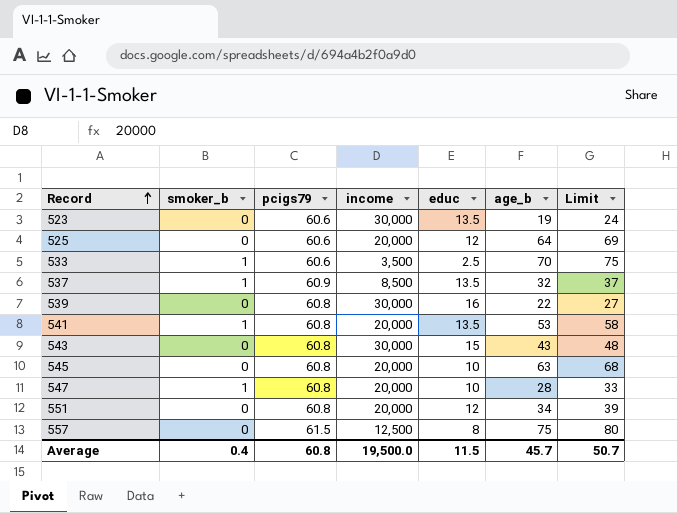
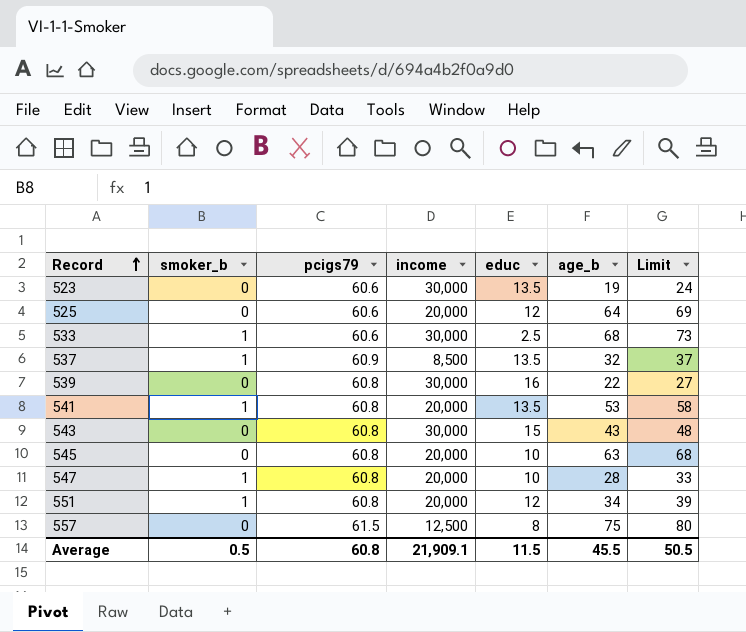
533 | income: 3,500 -> 30,000
533 | age_b: 70 -> 68
533 | Limit: 75 -> 73
551 | smoker_b: 0 -> 1
Average | smoker_b: 0.4 -> 0.5
Average | income: 19,500.0 -> 21,909.1
Average | age_b: 45.7 -> 45.5
Average | Limit: 50.7 -> 50.5

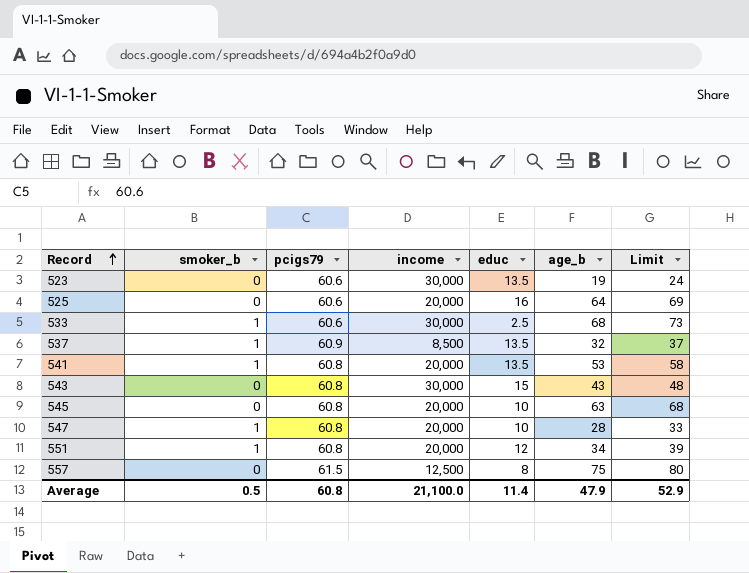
row 539: 0 | 60.8 | 30,000 | 16 | 22 | 27 -> none
525 | educ: 12 -> 16
Average | income: 21,909.1 -> 21,100.0
Average | educ: 11.5 -> 11.4
Average | age_b: 45.5 -> 47.9
Average | Limit: 50.5 -> 52.9

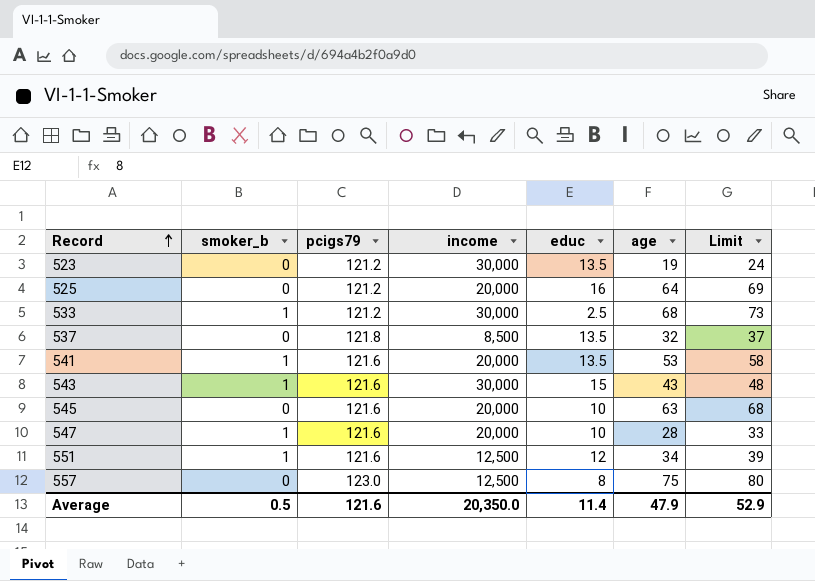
column name: age_b -> age
523 | pcigs79: 60.6 -> 121.2
525 | pcigs79: 60.6 -> 121.2
533 | pcigs79: 60.6 -> 121.2
537 | smoker_b: 1 -> 0
537 | pcigs79: 60.9 -> 121.8
541 | pcigs79: 60.8 -> 121.6
543 | smoker_b: 0 -> 1
543 | pcigs79: 60.8 -> 121.6
545 | pcigs79: 60.8 -> 121.6
547 | pcigs79: 60.8 -> 121.6
551 | pcigs79: 60.8 -> 121.6
551 | income: 20,000 -> 12,500
557 | pcigs79: 61.5 -> 123.0
Average | pcigs79: 60.8 -> 121.6
Average | income: 21,100.0 -> 20,350.0

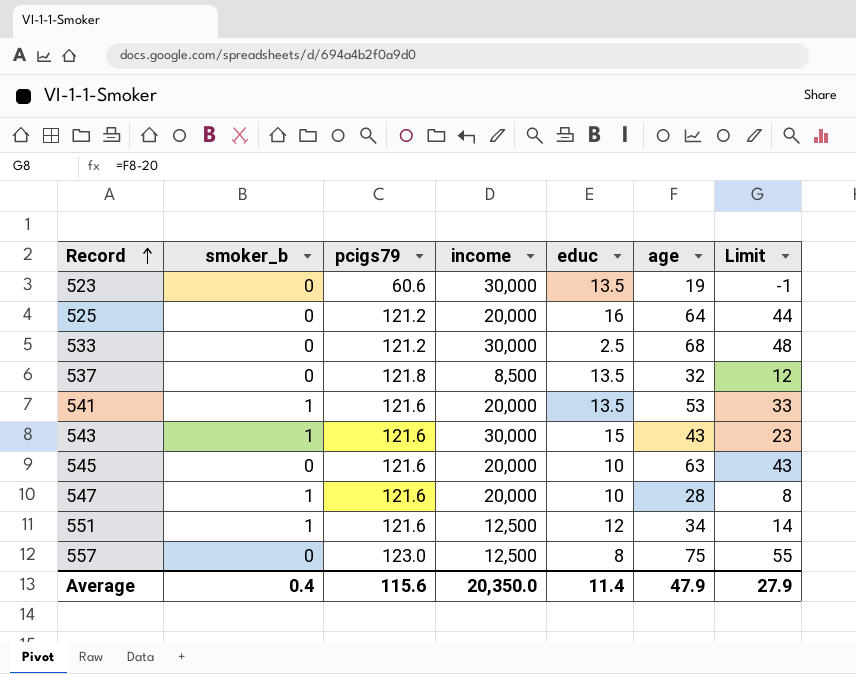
column Limit | formula: [age] + 5 -> [age] - 20
523 | pcigs79: 121.2 -> 60.6
533 | smoker_b: 1 -> 0
Average | smoker_b: 0.5 -> 0.4
Average | pcigs79: 121.6 -> 115.6
Average | Limit: 52.9 -> 27.9

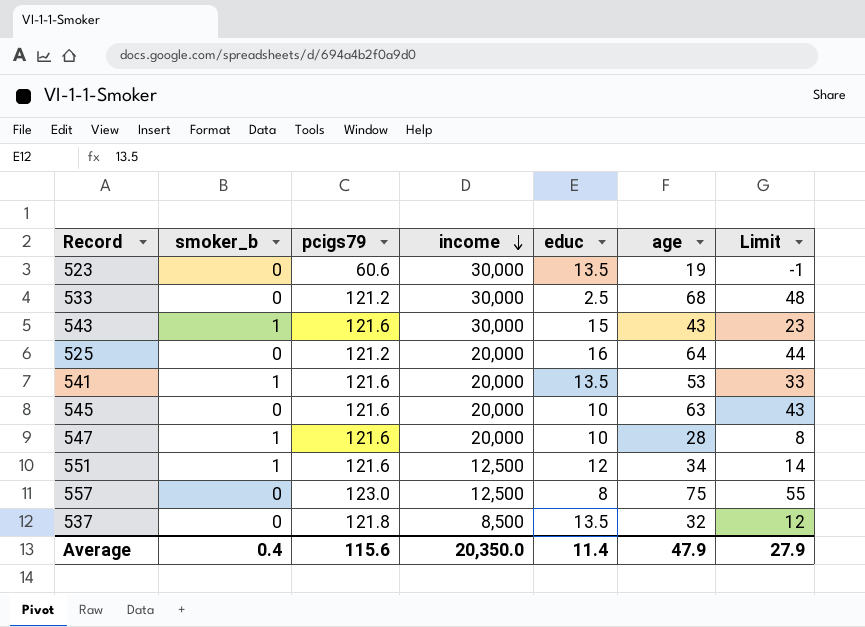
row order: Record ascending -> income descending

